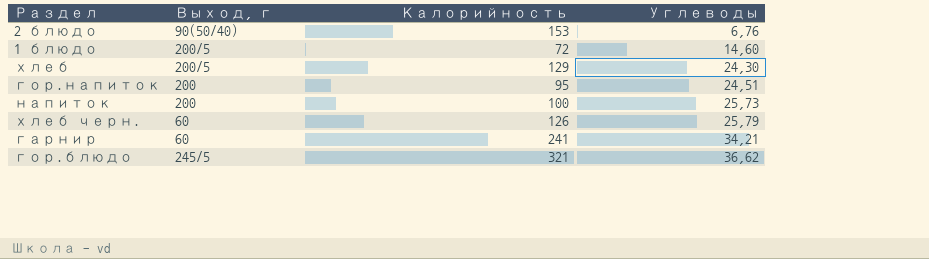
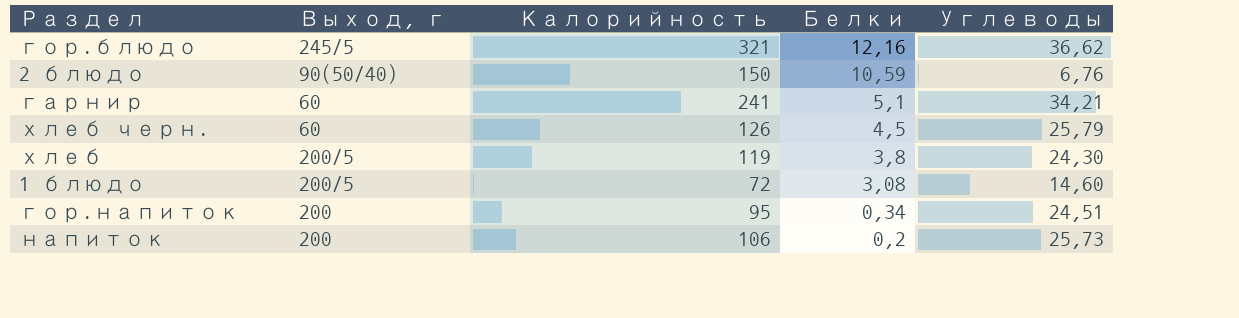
row order: Углеводы ascending -> Белки descending
column Белки | position: none -> 4
2 блюдо | Калорийность: 153 -> 150
хлеб | Калорийность: 129 -> 119
напиток | Калорийность: 100 -> 106

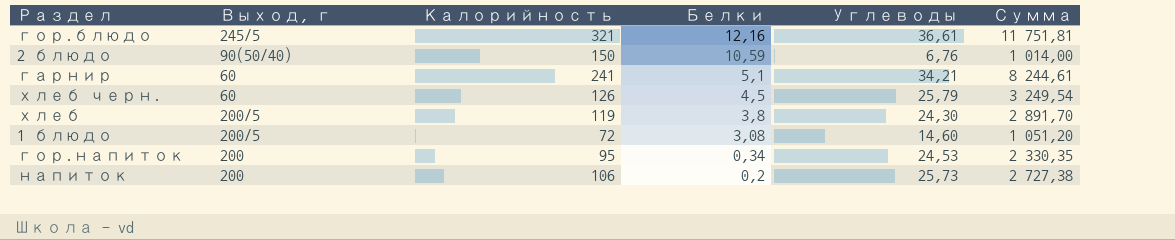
column Сумма | formula: none -> [Калорийность] * [Углеводы]
гор.блюдо | Углеводы: 36,62 -> 36,61
гор.напиток | Углеводы: 24,51 -> 24,53

